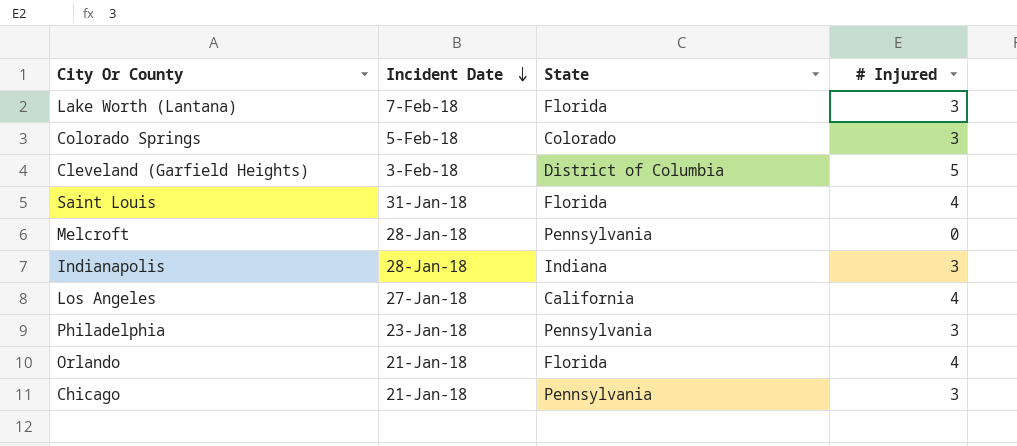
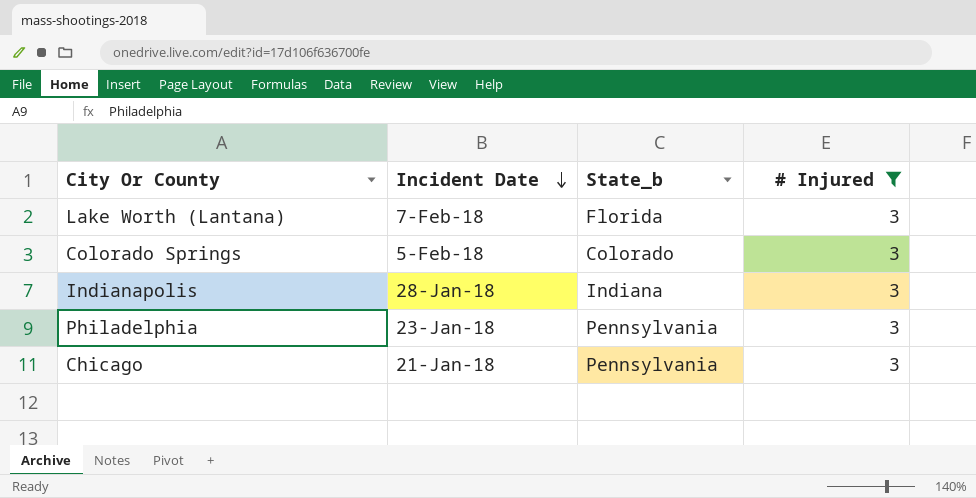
filter: none -> # Injured = 3
column name: State -> State_b

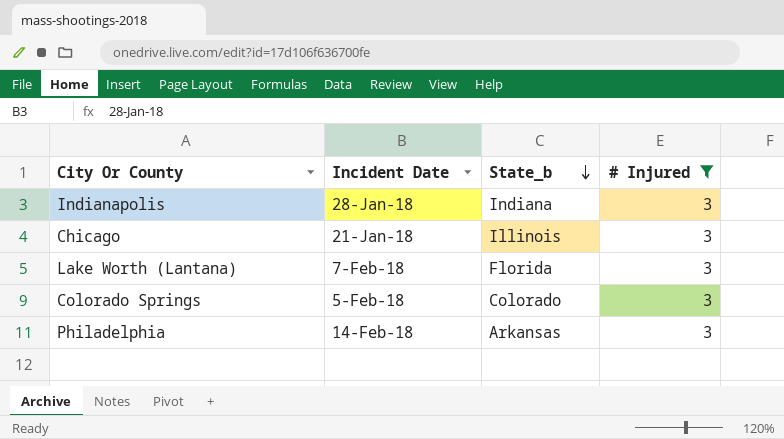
row order: Incident Date descending -> State_b descending
Chicago | State_b: Pennsylvania -> Illinois
Philadelphia | Incident Date: 23-Jan-18 -> 14-Feb-18
Philadelphia | State_b: Pennsylvania -> Arkansas

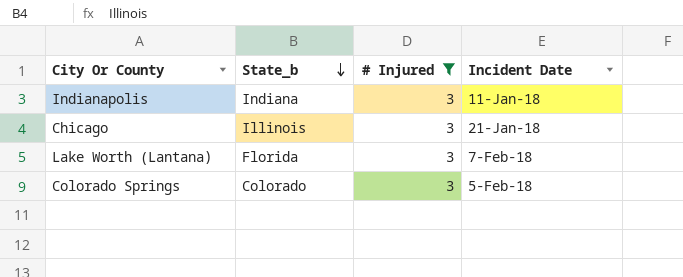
column Incident Date | position: 2 -> 4
row Philadelphia: 14-Feb-18 | Arkansas | 3 -> none
Indianapolis | Incident Date: 28-Jan-18 -> 11-Jan-18

